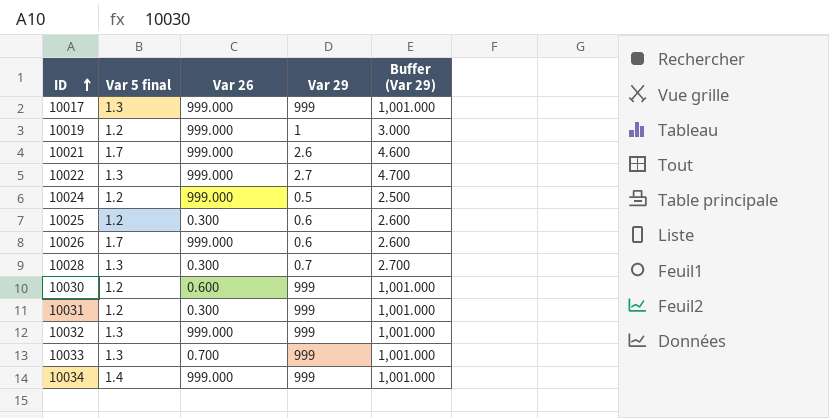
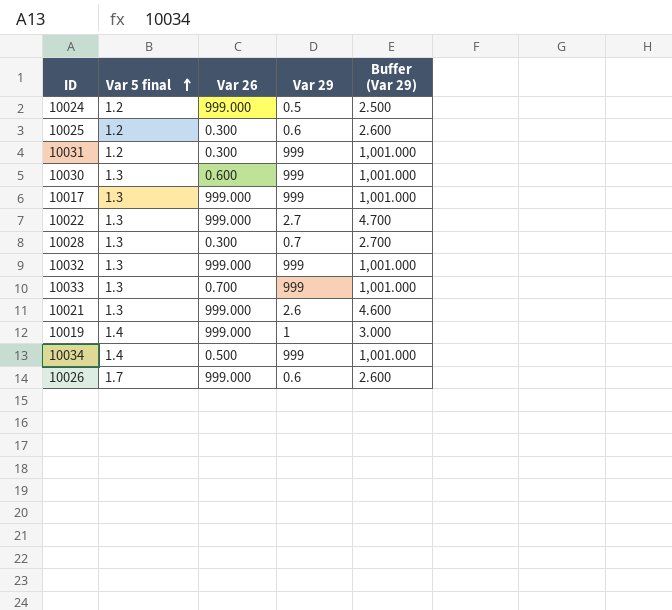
row order: ID ascending -> Var 5 final ascending
10030 | Var 5 final: 1.2 -> 1.3
10021 | Var 5 final: 1.7 -> 1.3
10019 | Var 5 final: 1.2 -> 1.4
10034 | Var 26: 999.000 -> 0.500

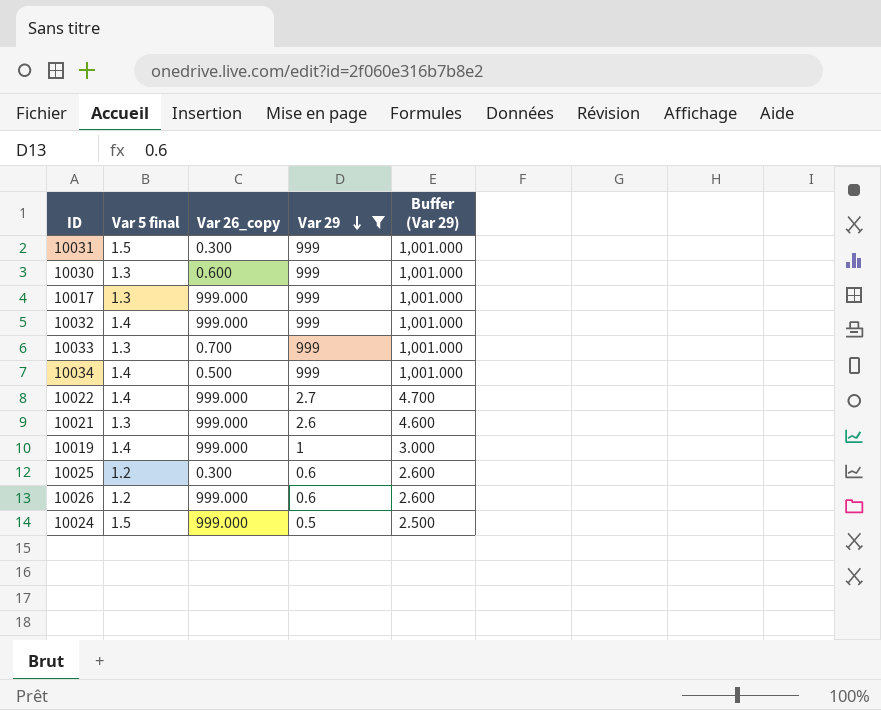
filter: none -> Var 29 != 0.7
row order: Var 5 final ascending -> Var 29 descending
column name: Var 26 -> Var 26_copy
10031 | Var 5 final: 1.2 -> 1.5
10032 | Var 5 final: 1.3 -> 1.4
10022 | Var 5 final: 1.3 -> 1.4
10026 | Var 5 final: 1.7 -> 1.2
10024 | Var 5 final: 1.2 -> 1.5

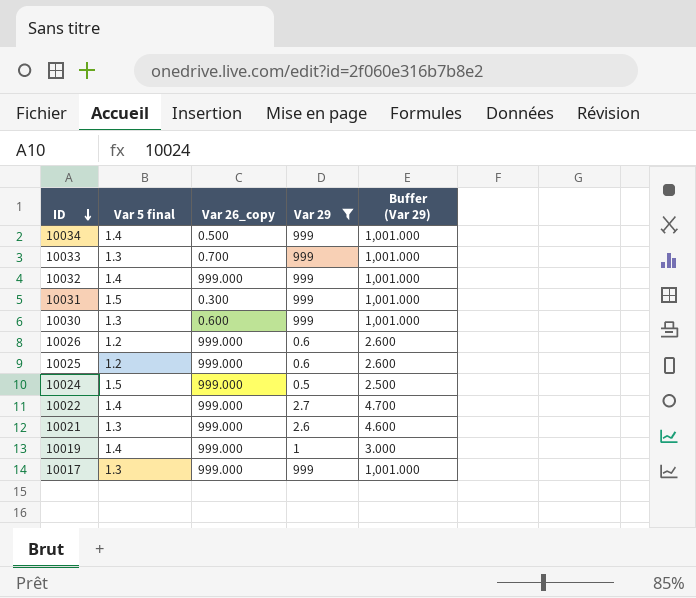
row order: Var 29 descending -> ID descending
10025 | Var 26_copy: 0.300 -> 999.000

